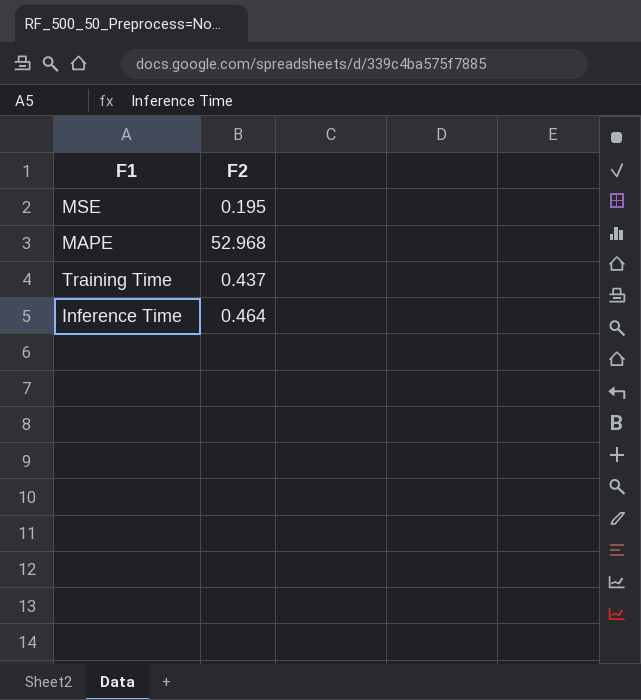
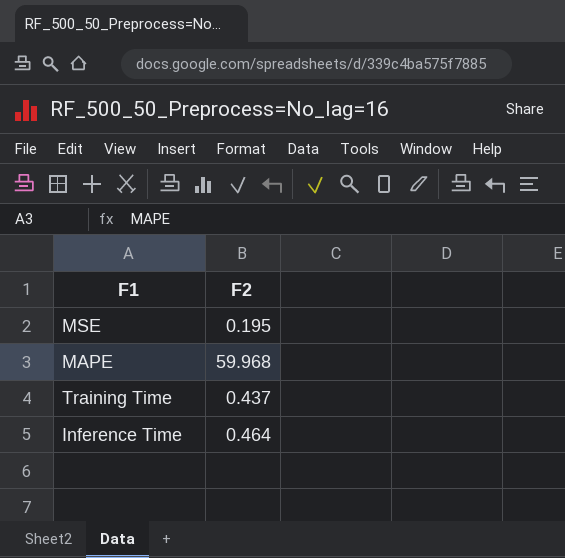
MAPE | F2: 52.968 -> 59.968

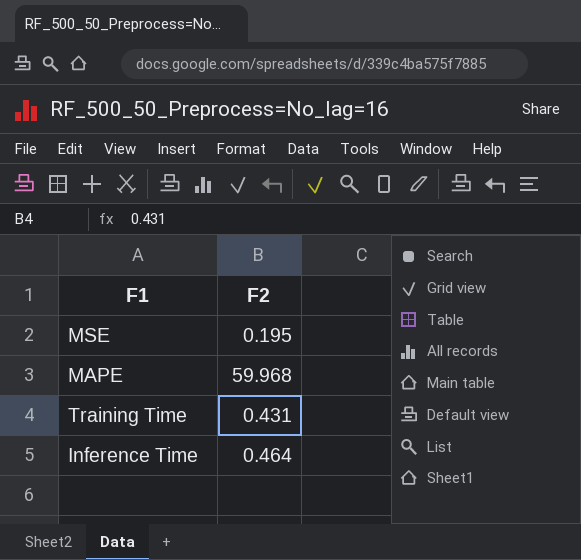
Training Time | F2: 0.437 -> 0.431

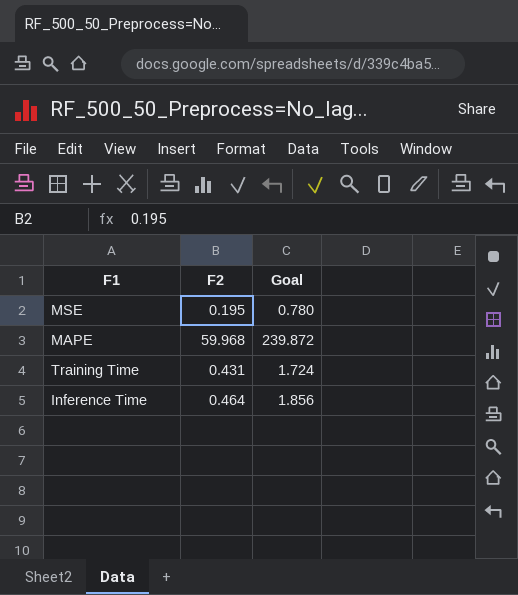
column Goal | formula: none -> [F2] * 4

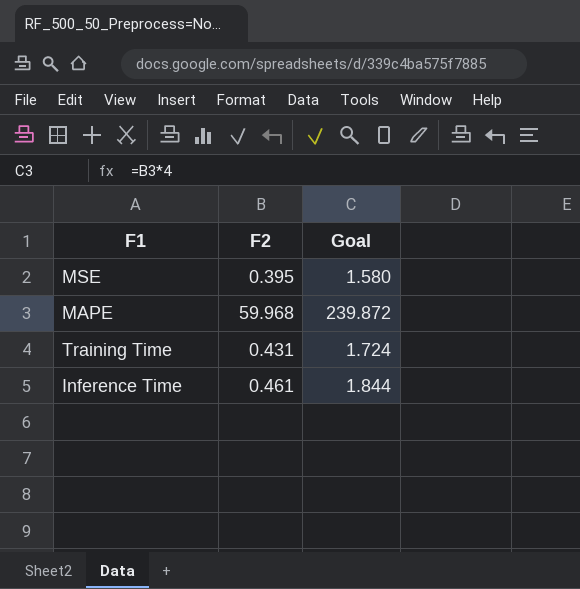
MSE | F2: 0.195 -> 0.395
MSE | Goal: 0.780 -> 1.580
Inference Time | F2: 0.464 -> 0.461
Inference Time | Goal: 1.856 -> 1.844

